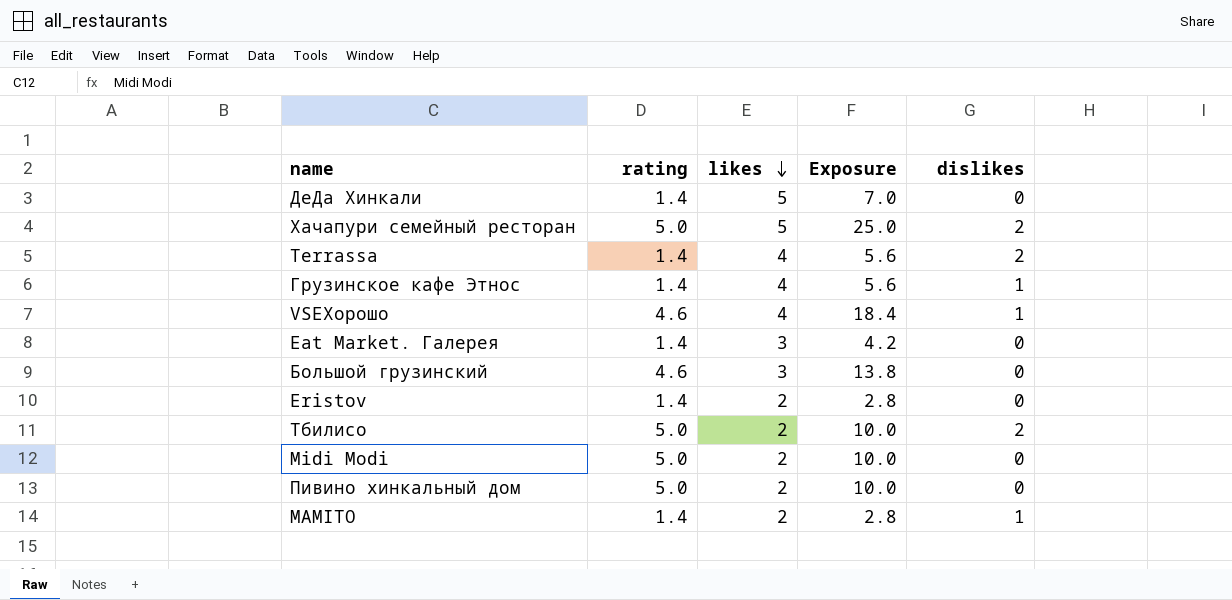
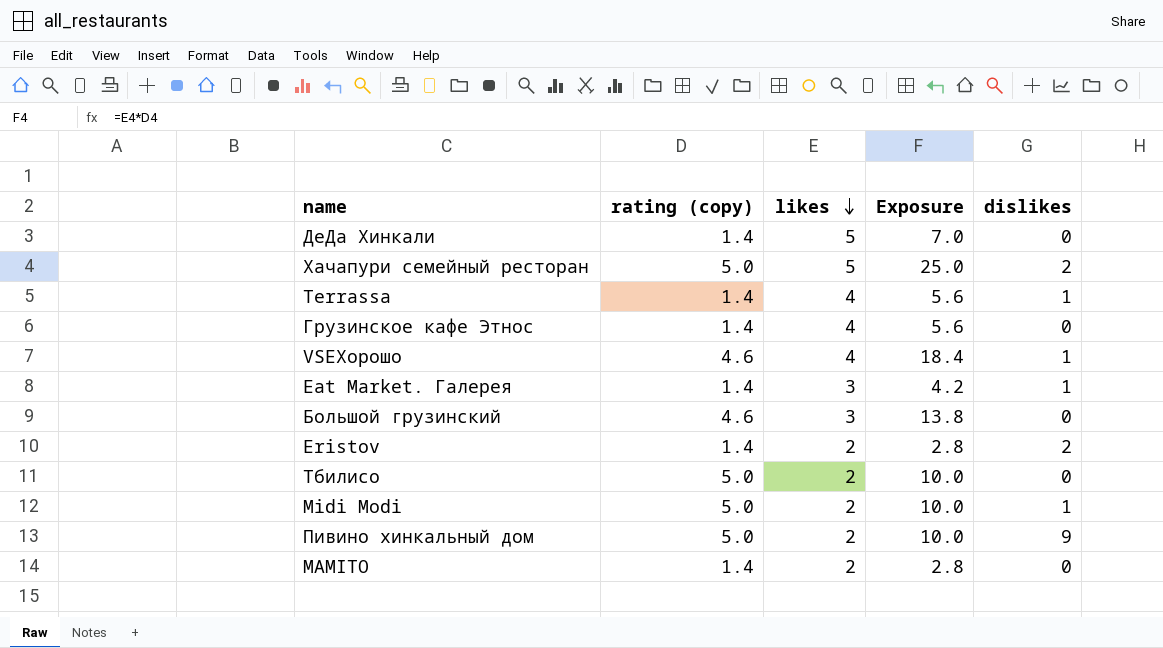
column name: rating -> rating (copy)
Terrassa | dislikes: 2 -> 1
Грузинское кафе Этнос | dislikes: 1 -> 0
Eat Market. Галерея | dislikes: 0 -> 1
Eristov | dislikes: 0 -> 2
Тбилисо | dislikes: 2 -> 0
Midi Modi | dislikes: 0 -> 1
Пивино хинкальный дом | dislikes: 0 -> 9
MAMITO | dislikes: 1 -> 0

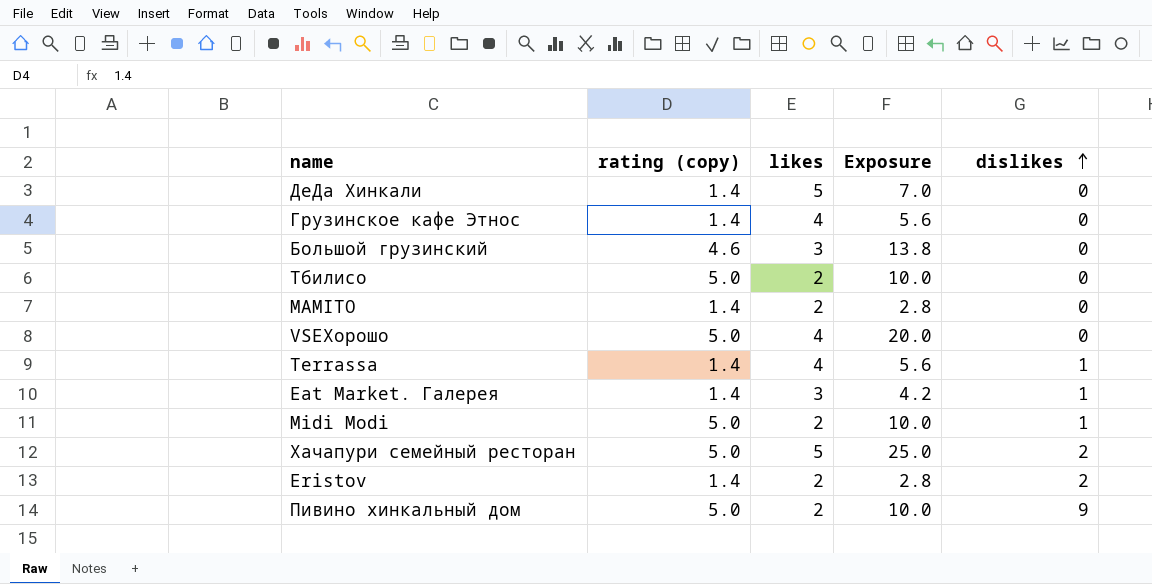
row order: likes descending -> dislikes ascending
VSEХорошо | rating (copy): 4.6 -> 5.0
VSEХорошо | Exposure: 18.4 -> 20.0
VSEХорошо | dislikes: 1 -> 0

